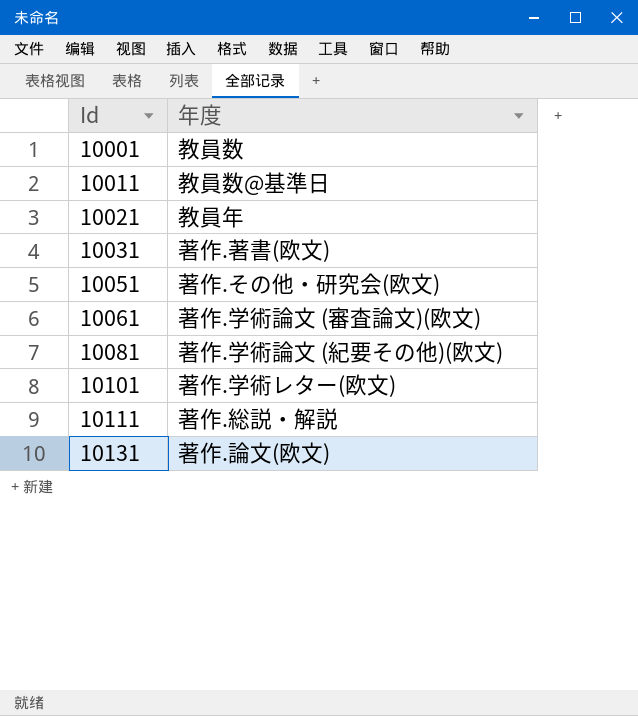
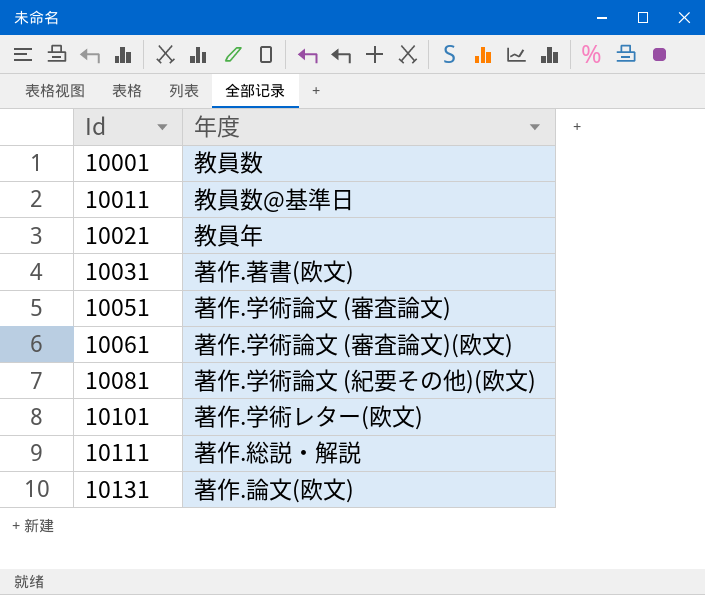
10051 | 年度: 著作.その他・研究会(欧文) -> 著作.学術論文 (審査論文)

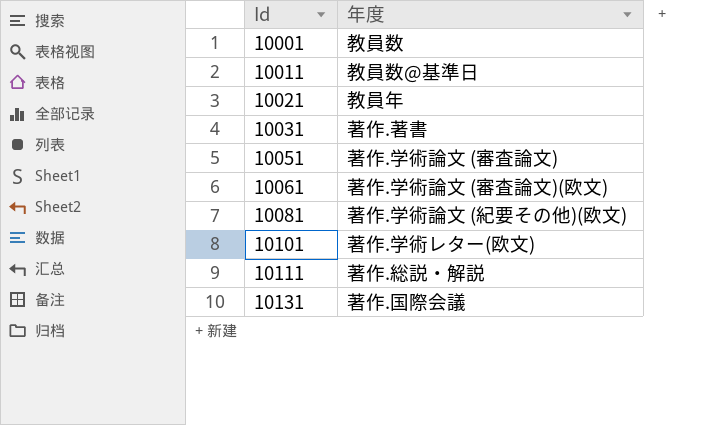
10031 | 年度: 著作.著書(欧文) -> 著作.著書
10131 | 年度: 著作.論文(欧文) -> 著作.国際会議

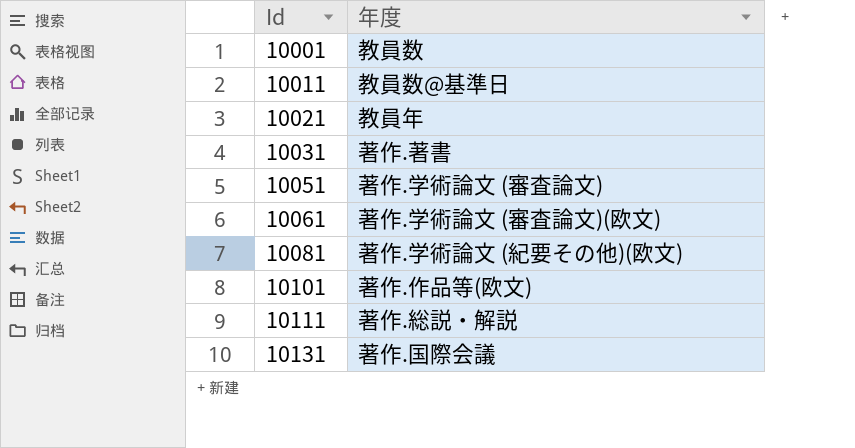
10101 | 年度: 著作.学術レター(欧文) -> 著作.作品等(欧文)

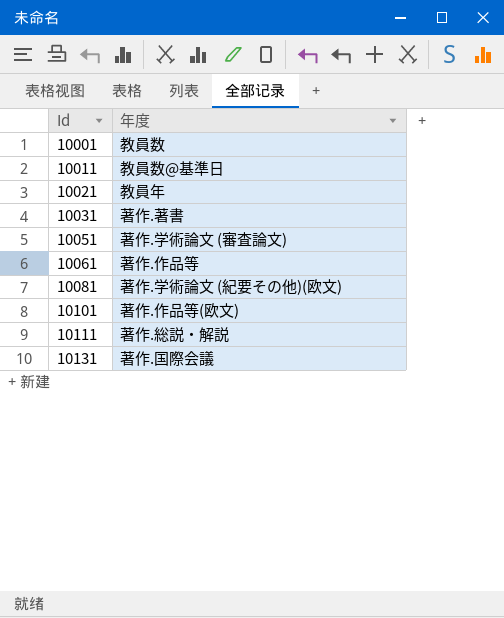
10061 | 年度: 著作.学術論文 (審査論文)(欧文) -> 著作.作品等

